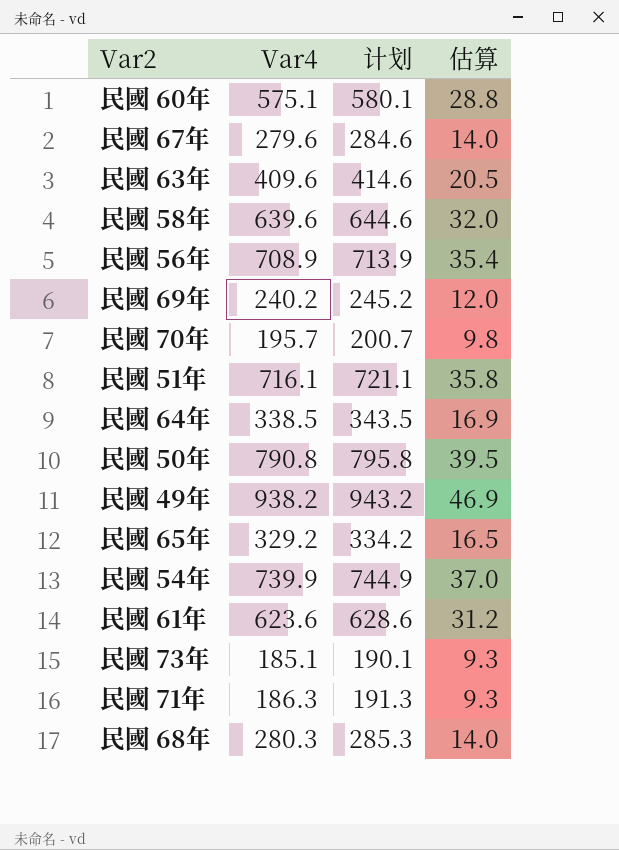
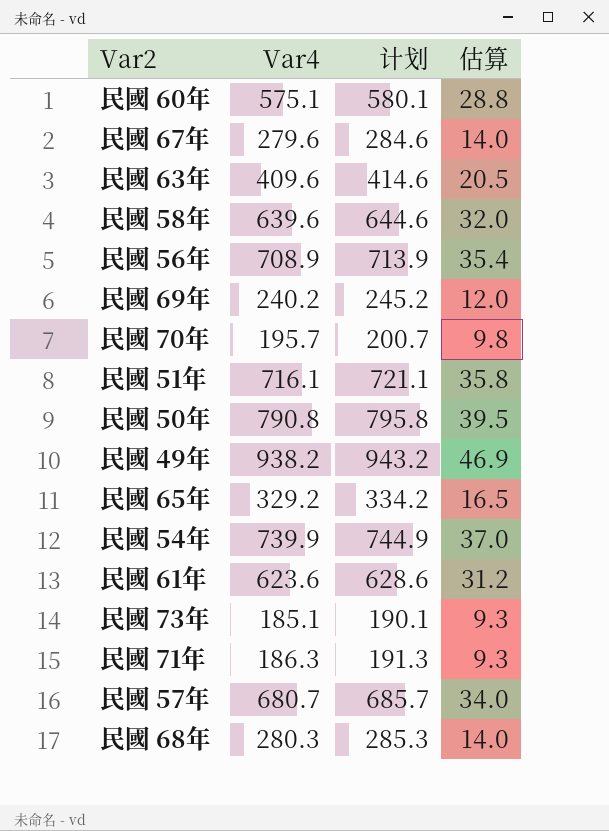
row 民國 64年: 338.5 | 343.5 | 16.9 -> none
row 民國 57年: none -> 680.7 | 685.7 | 34.0

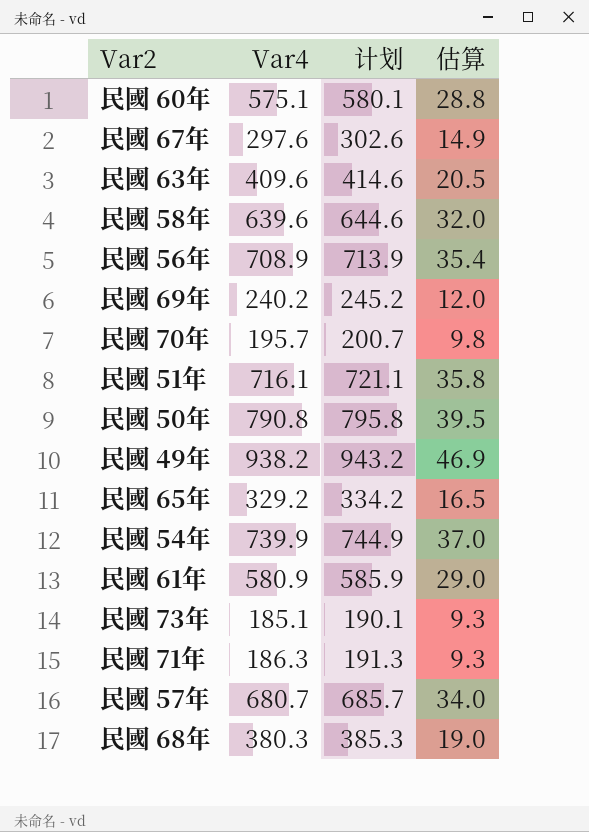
民國 67年 | Var4: 279.6 -> 297.6
民國 67年 | 计划: 284.6 -> 302.6
民國 67年 | 估算: 14.0 -> 14.9
民國 61年 | Var4: 623.6 -> 580.9
民國 61年 | 计划: 628.6 -> 585.9
民國 61年 | 估算: 31.2 -> 29.0
民國 68年 | Var4: 280.3 -> 380.3
民國 68年 | 计划: 285.3 -> 385.3
民國 68年 | 估算: 14.0 -> 19.0

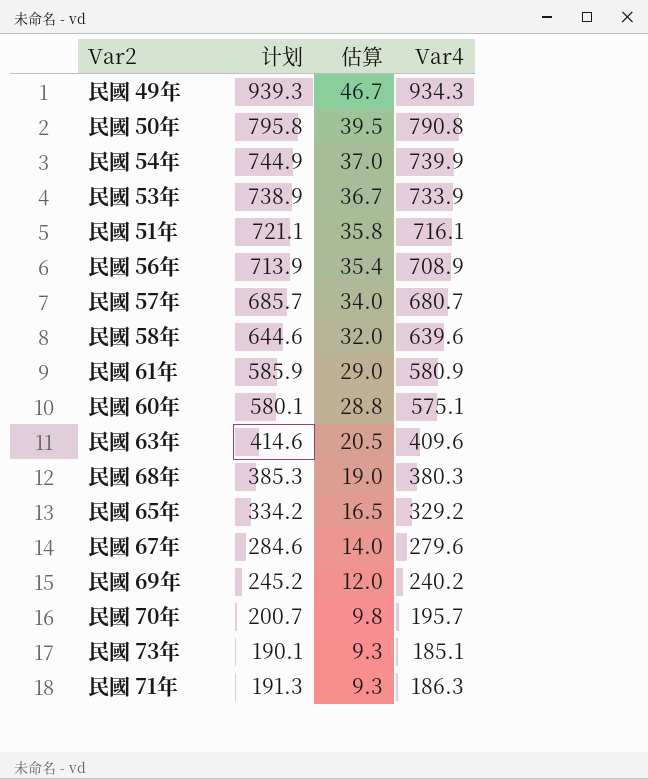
row order: none -> 估算 descending
column Var4 | position: 2 -> 4
民國 49年 | 计划: 943.2 -> 939.3
民國 49年 | 估算: 46.9 -> 46.7
民國 49年 | Var4: 938.2 -> 934.3
row 民國 53年: none -> 738.9 | 36.7 | 733.9
民國 67年 | 计划: 302.6 -> 284.6
民國 67年 | 估算: 14.9 -> 14.0
民國 67年 | Var4: 297.6 -> 279.6

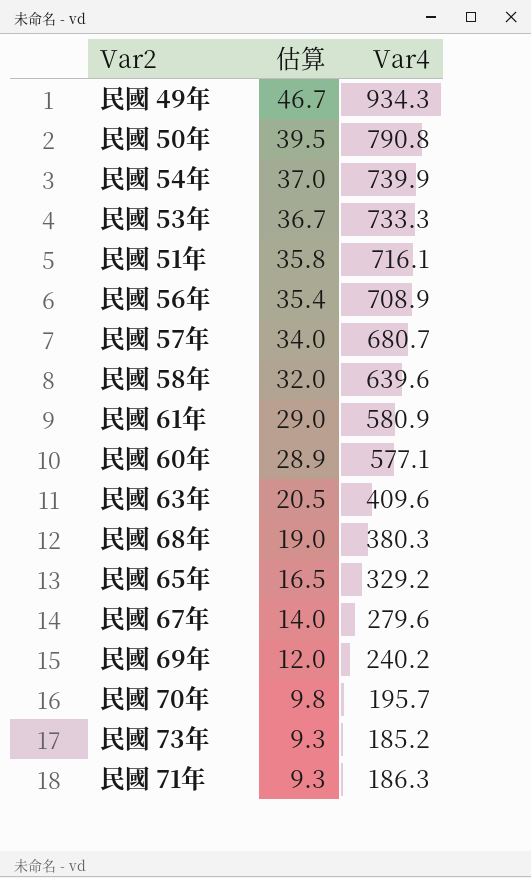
column 计划 | formula: [Var4] + 5 -> none
民國 53年 | Var4: 733.9 -> 733.3
民國 60年 | 估算: 28.8 -> 28.9
民國 60年 | Var4: 575.1 -> 577.1
民國 73年 | Var4: 185.1 -> 185.2

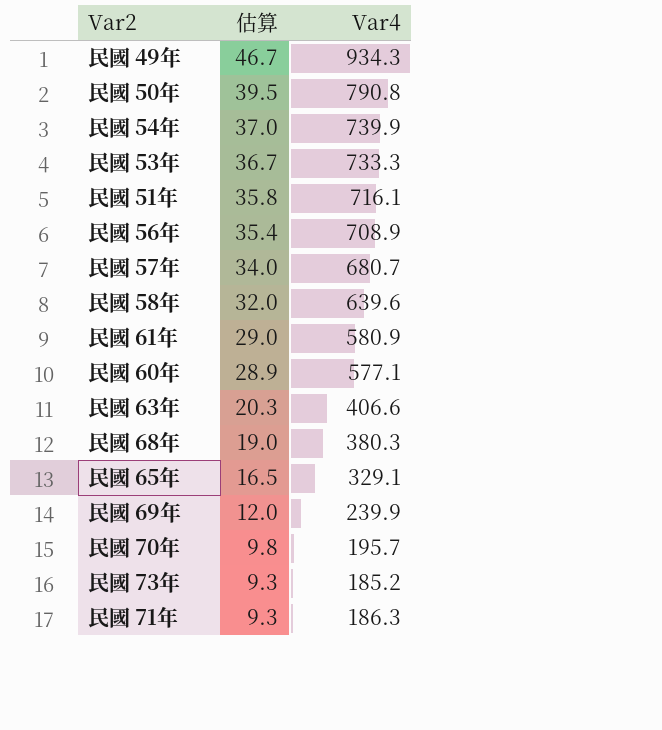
row 民國 67年: 14.0 | 279.6 -> none
民國 63年 | 估算: 20.5 -> 20.3
民國 63年 | Var4: 409.6 -> 406.6
民國 65年 | Var4: 329.2 -> 329.1
民國 69年 | Var4: 240.2 -> 239.9

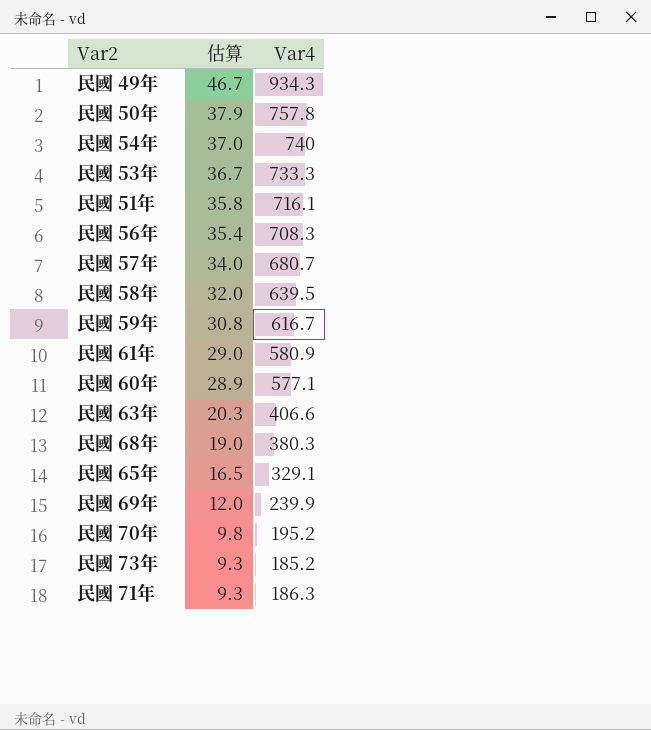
民國 50年 | 估算: 39.5 -> 37.9
民國 50年 | Var4: 790.8 -> 757.8
民國 54年 | Var4: 739.9 -> 740
民國 56年 | Var4: 708.9 -> 708.3
民國 58年 | Var4: 639.6 -> 639.5
row 民國 59年: none -> 30.8 | 616.7
民國 70年 | Var4: 195.7 -> 195.2

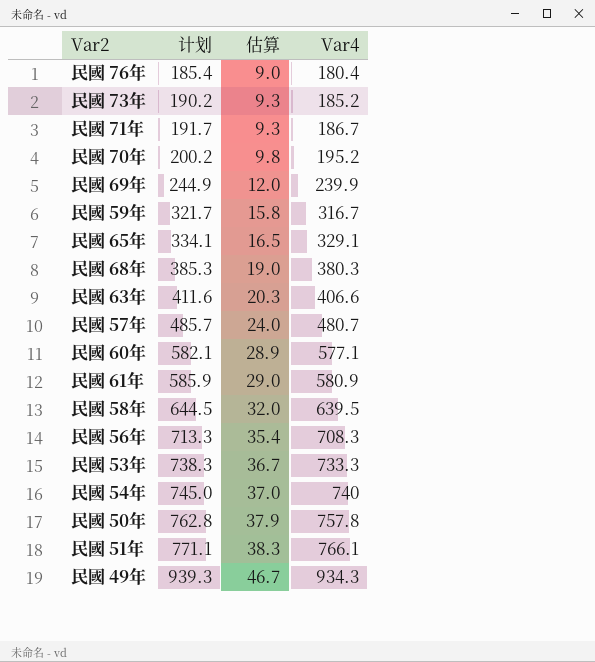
row order: 估算 descending -> 计划 ascending
column 计划 | formula: none -> [Var4] + 5
row 民國 76年: none -> 185.4 | 9.0 | 180.4
民國 71年 | Var4: 186.3 -> 186.7
民國 59年 | 估算: 30.8 -> 15.8
民國 59年 | Var4: 616.7 -> 316.7
民國 57年 | 估算: 34.0 -> 24.0
民國 57年 | Var4: 680.7 -> 480.7
民國 51年 | 估算: 35.8 -> 38.3
民國 51年 | Var4: 716.1 -> 766.1

